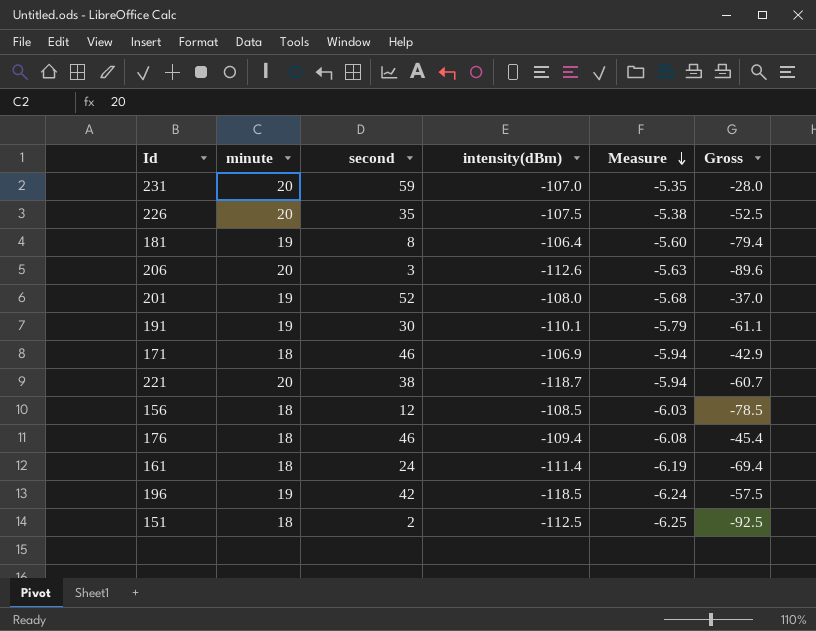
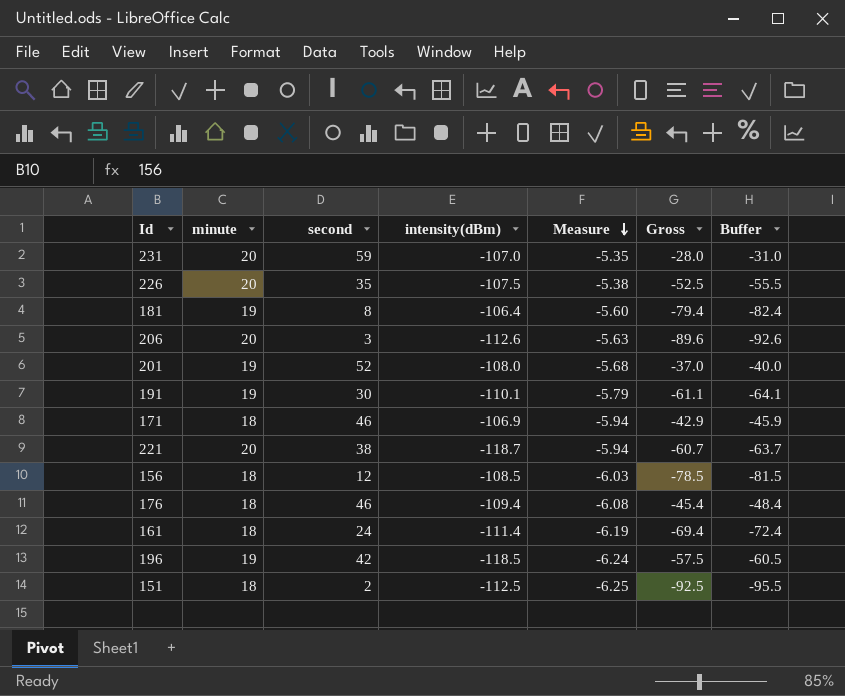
column Buffer | formula: none -> [Gross] - 3

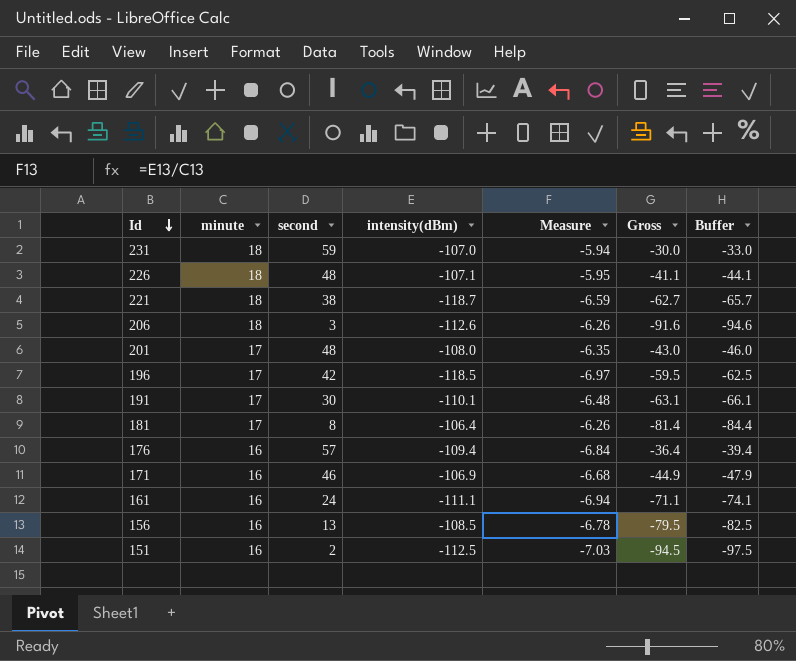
row order: Measure descending -> Id descending
231 | minute: 20 -> 18
231 | Measure: -5.35 -> -5.94
231 | Gross: -28.0 -> -30.0
231 | Buffer: -31.0 -> -33.0
226 | minute: 20 -> 18
226 | second: 35 -> 48
226 | intensity(dBm): -107.5 -> -107.1
226 | Measure: -5.38 -> -5.95
226 | Gross: -52.5 -> -41.1
226 | Buffer: -55.5 -> -44.1
221 | minute: 20 -> 18
221 | Measure: -5.94 -> -6.59
221 | Gross: -60.7 -> -62.7
221 | Buffer: -63.7 -> -65.7
206 | minute: 20 -> 18
206 | Measure: -5.63 -> -6.26
206 | Gross: -89.6 -> -91.6
206 | Buffer: -92.6 -> -94.6
201 | minute: 19 -> 17
201 | second: 52 -> 48
201 | Measure: -5.68 -> -6.35
201 | Gross: -37.0 -> -43.0
201 | Buffer: -40.0 -> -46.0
196 | minute: 19 -> 17
196 | Measure: -6.24 -> -6.97
196 | Gross: -57.5 -> -59.5
196 | Buffer: -60.5 -> -62.5
191 | minute: 19 -> 17
191 | Measure: -5.79 -> -6.48
191 | Gross: -61.1 -> -63.1
191 | Buffer: -64.1 -> -66.1
181 | minute: 19 -> 17
181 | Measure: -5.60 -> -6.26
181 | Gross: -79.4 -> -81.4
181 | Buffer: -82.4 -> -84.4
176 | minute: 18 -> 16
176 | second: 46 -> 57
176 | Measure: -6.08 -> -6.84
176 | Gross: -45.4 -> -36.4
176 | Buffer: -48.4 -> -39.4
171 | minute: 18 -> 16
171 | Measure: -5.94 -> -6.68
171 | Gross: -42.9 -> -44.9
171 | Buffer: -45.9 -> -47.9
161 | minute: 18 -> 16
161 | intensity(dBm): -111.4 -> -111.1
161 | Measure: -6.19 -> -6.94
161 | Gross: -69.4 -> -71.1
161 | Buffer: -72.4 -> -74.1
156 | minute: 18 -> 16
156 | second: 12 -> 13
156 | Measure: -6.03 -> -6.78
156 | Gross: -78.5 -> -79.5
156 | Buffer: -81.5 -> -82.5
151 | minute: 18 -> 16
151 | Measure: -6.25 -> -7.03
151 | Gross: -92.5 -> -94.5
151 | Buffer: -95.5 -> -97.5

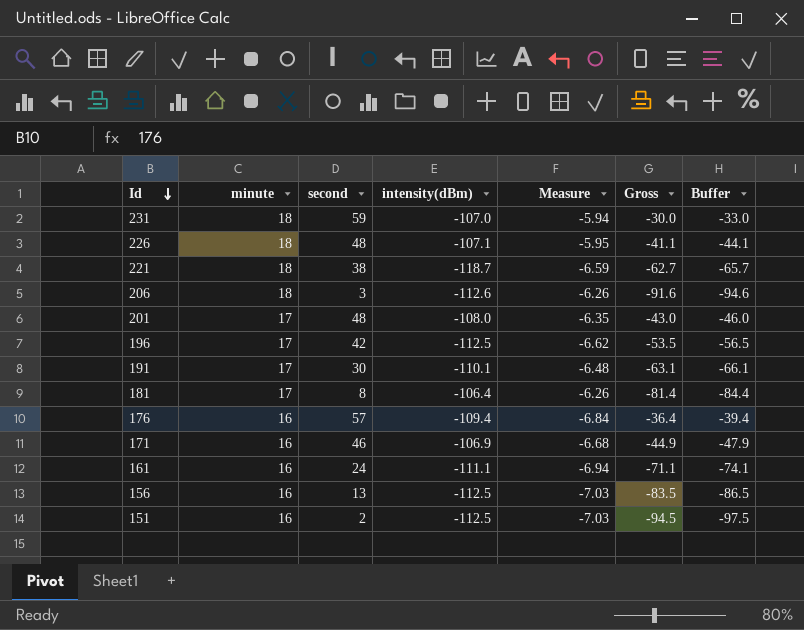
196 | intensity(dBm): -118.5 -> -112.5
196 | Measure: -6.97 -> -6.62
196 | Gross: -59.5 -> -53.5
196 | Buffer: -62.5 -> -56.5
156 | intensity(dBm): -108.5 -> -112.5
156 | Measure: -6.78 -> -7.03
156 | Gross: -79.5 -> -83.5
156 | Buffer: -82.5 -> -86.5

